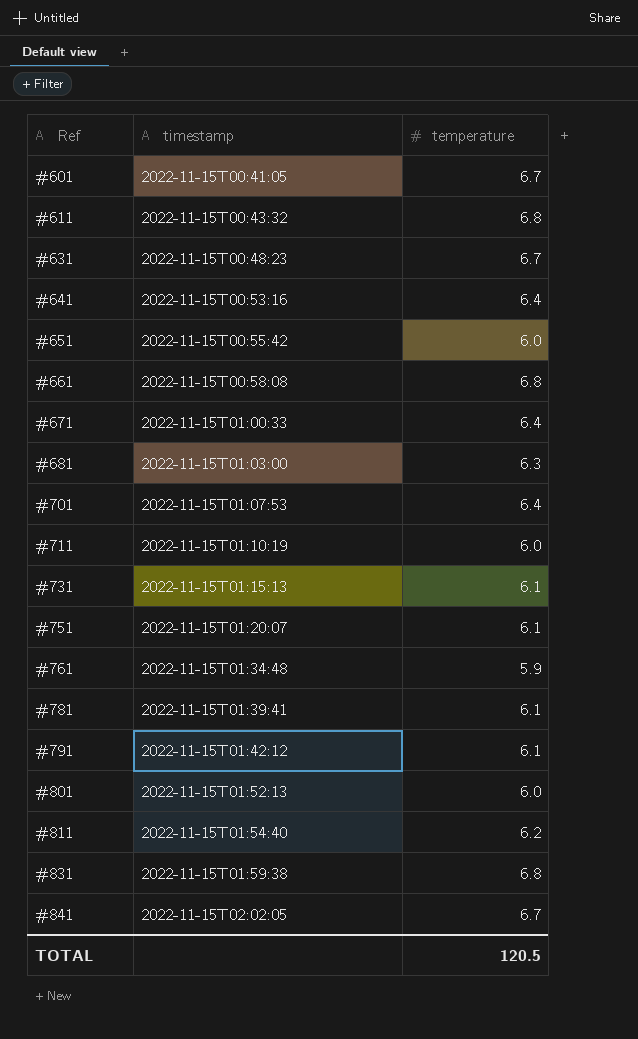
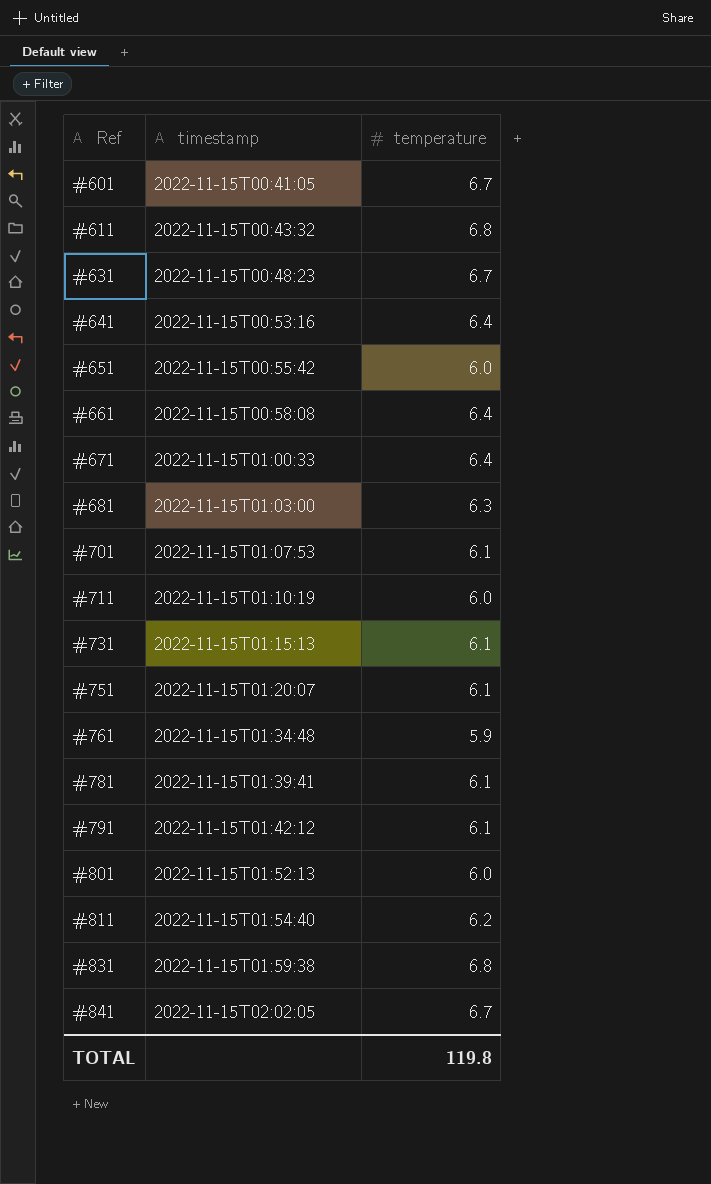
#661 | temperature: 6.8 -> 6.4
#701 | temperature: 6.4 -> 6.1
TOTAL | temperature: 120.5 -> 119.8

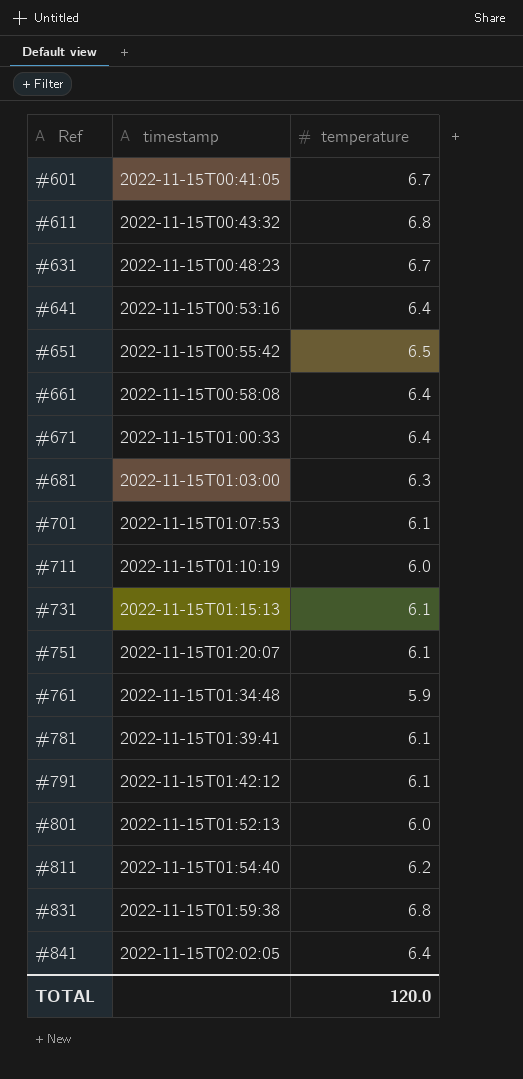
#651 | temperature: 6.0 -> 6.5
#841 | temperature: 6.7 -> 6.4
TOTAL | temperature: 119.8 -> 120.0

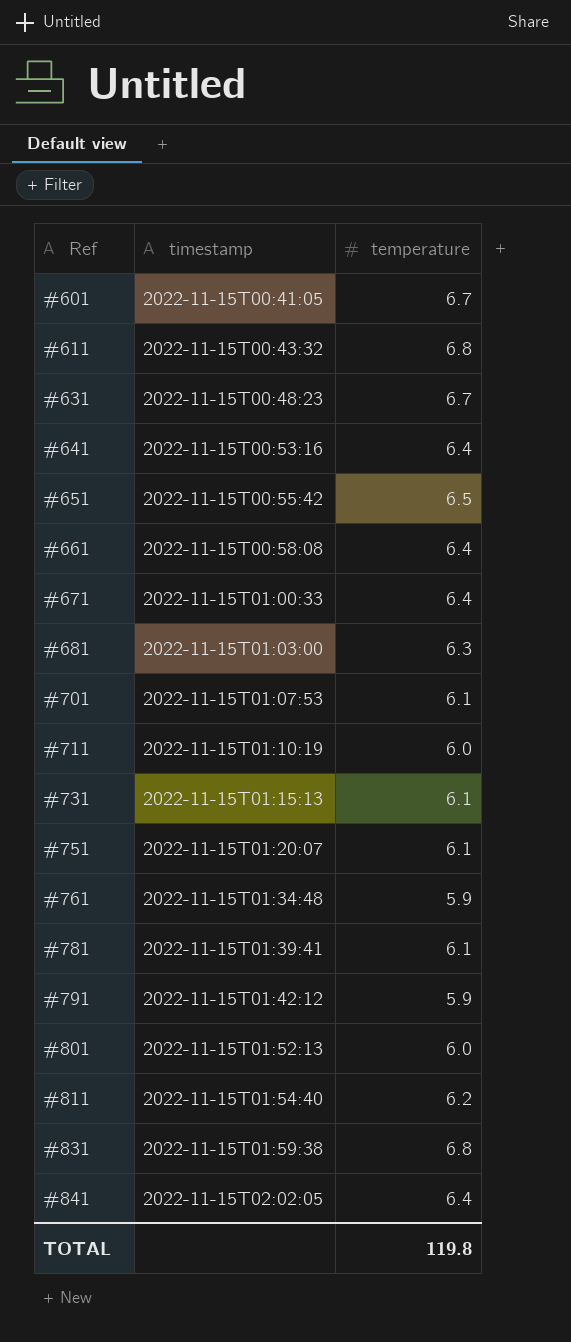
#791 | temperature: 6.1 -> 5.9
TOTAL | temperature: 120.0 -> 119.8

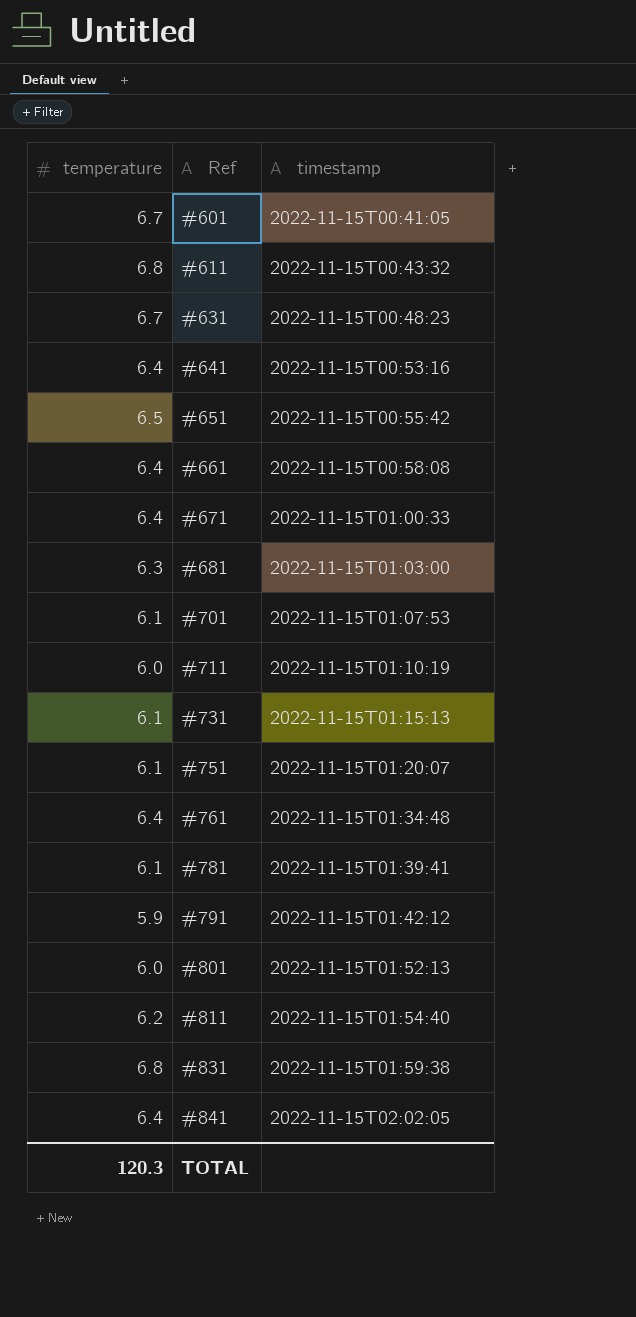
column temperature | position: 3 -> 1
#761 | temperature: 5.9 -> 6.4
TOTAL | temperature: 119.8 -> 120.3

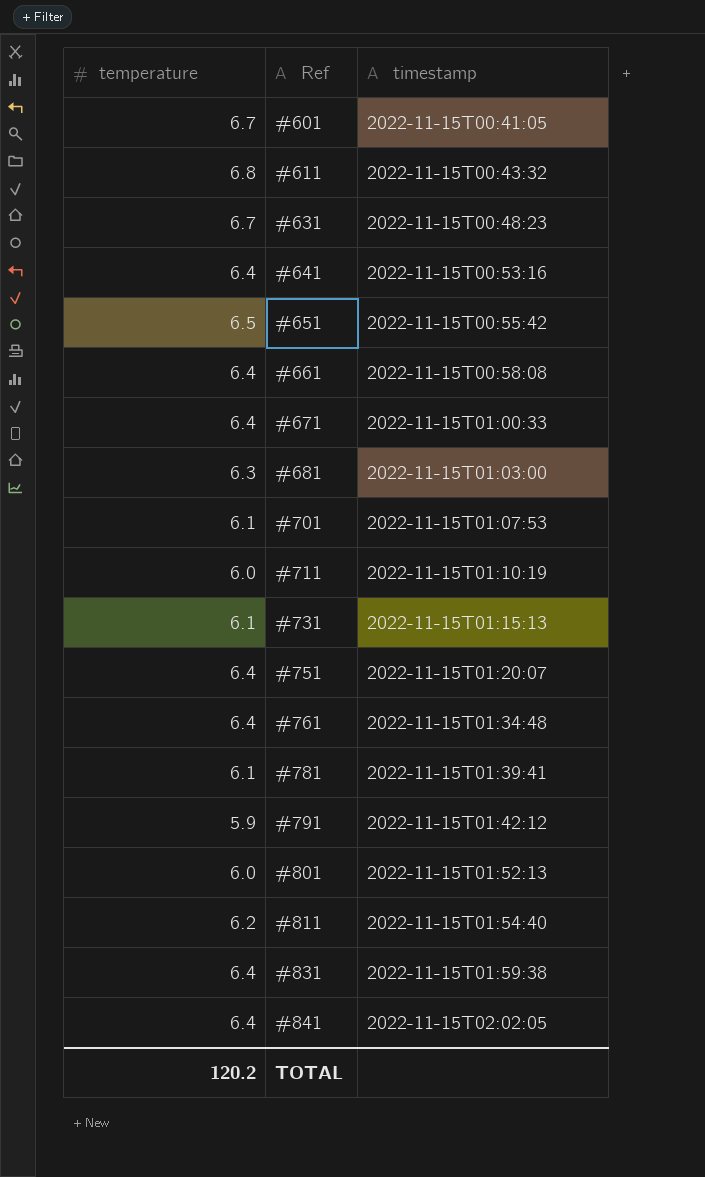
#751 | temperature: 6.1 -> 6.4
#831 | temperature: 6.8 -> 6.4
TOTAL | temperature: 120.3 -> 120.2

